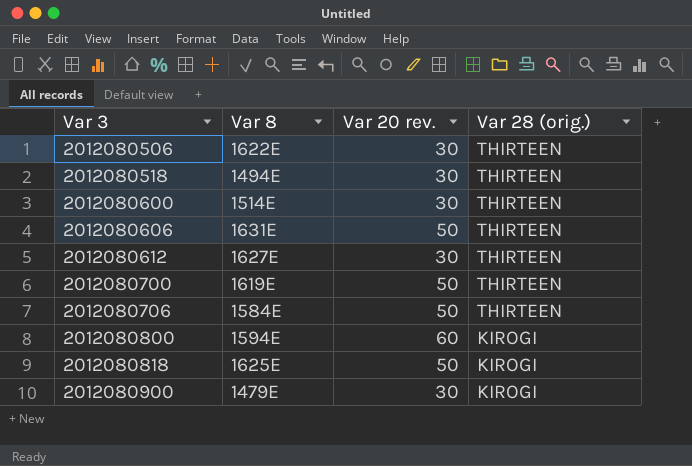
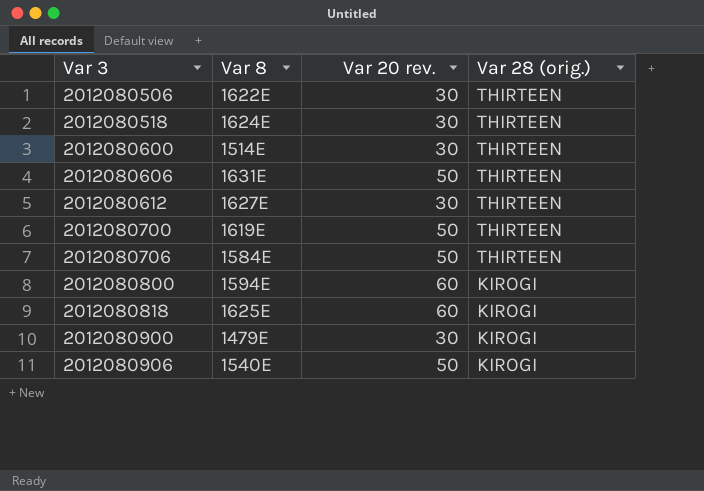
2012080518 | Var 8: 1494E -> 1624E
2012080818 | Var 20 rev.: 50 -> 60
row 2012080906: none -> 1540E | 50 | KIROGI

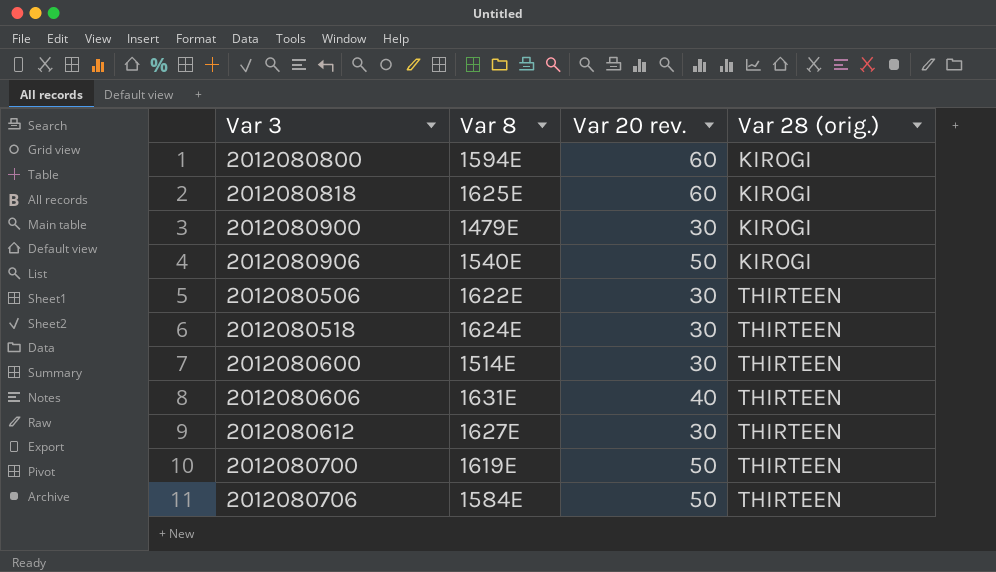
row order: Var 3 ascending -> Var 28 (orig.) ascending
2012080606 | Var 20 rev.: 50 -> 40

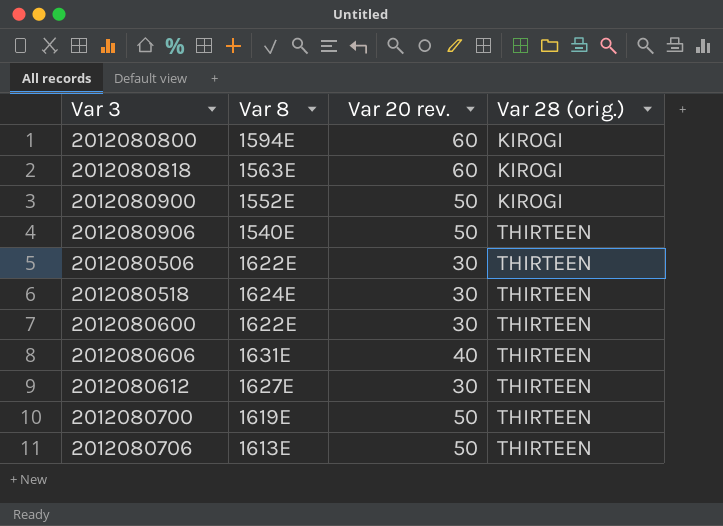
2012080818 | Var 8: 1625E -> 1563E
2012080900 | Var 8: 1479E -> 1552E
2012080900 | Var 20 rev.: 30 -> 50
2012080906 | Var 28 (orig.): KIROGI -> THIRTEEN
2012080600 | Var 8: 1514E -> 1622E
2012080706 | Var 8: 1584E -> 1613E

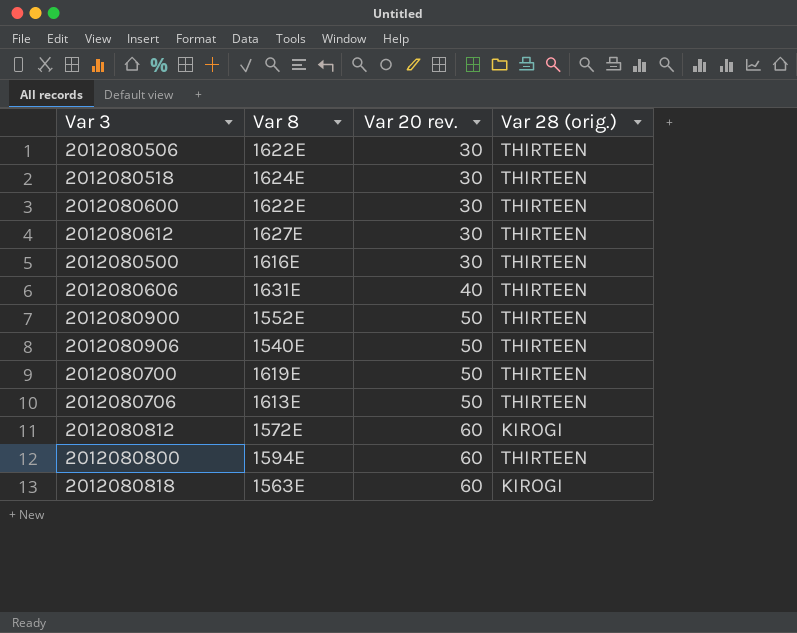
row order: Var 28 (orig.) ascending -> Var 20 rev. ascending
row 2012080500: none -> 1616E | 30 | THIRTEEN
2012080900 | Var 28 (orig.): KIROGI -> THIRTEEN
row 2012080812: none -> 1572E | 60 | KIROGI
2012080800 | Var 28 (orig.): KIROGI -> THIRTEEN

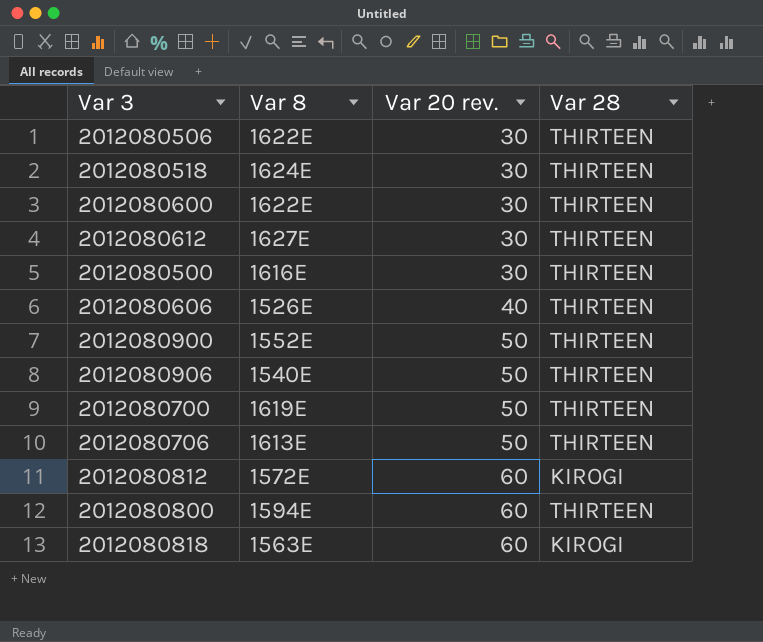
column name: Var 28 (orig.) -> Var 28
2012080606 | Var 8: 1631E -> 1526E

